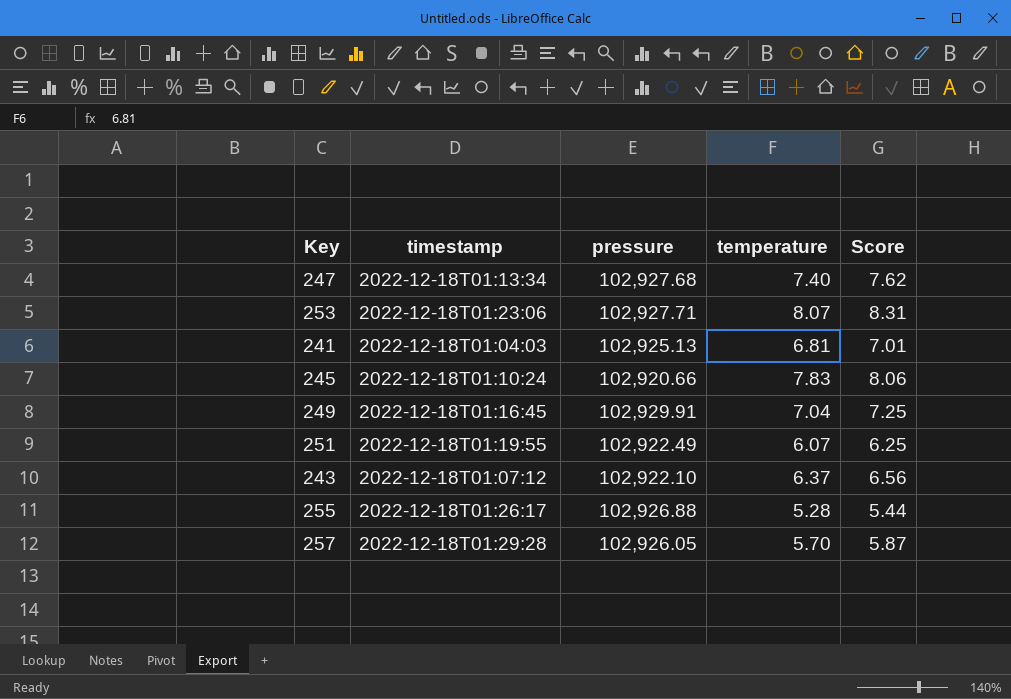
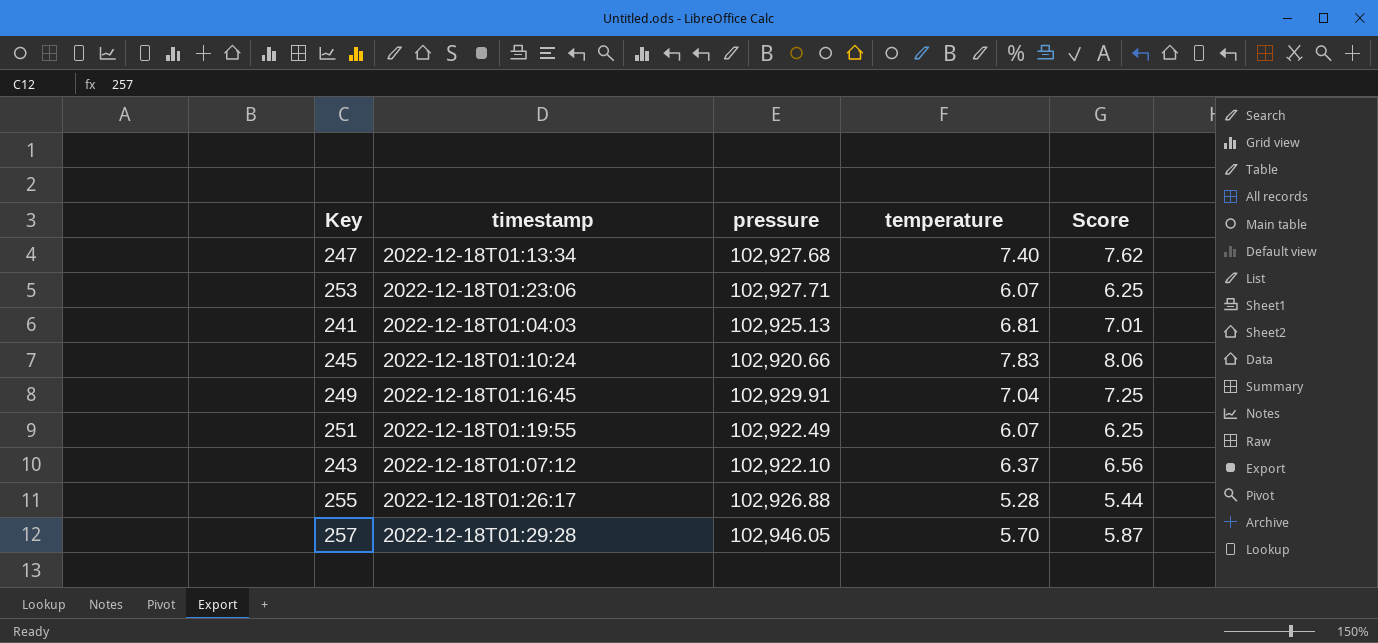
253 | temperature: 8.07 -> 6.07
253 | Score: 8.31 -> 6.25
257 | pressure: 102,926.05 -> 102,946.05

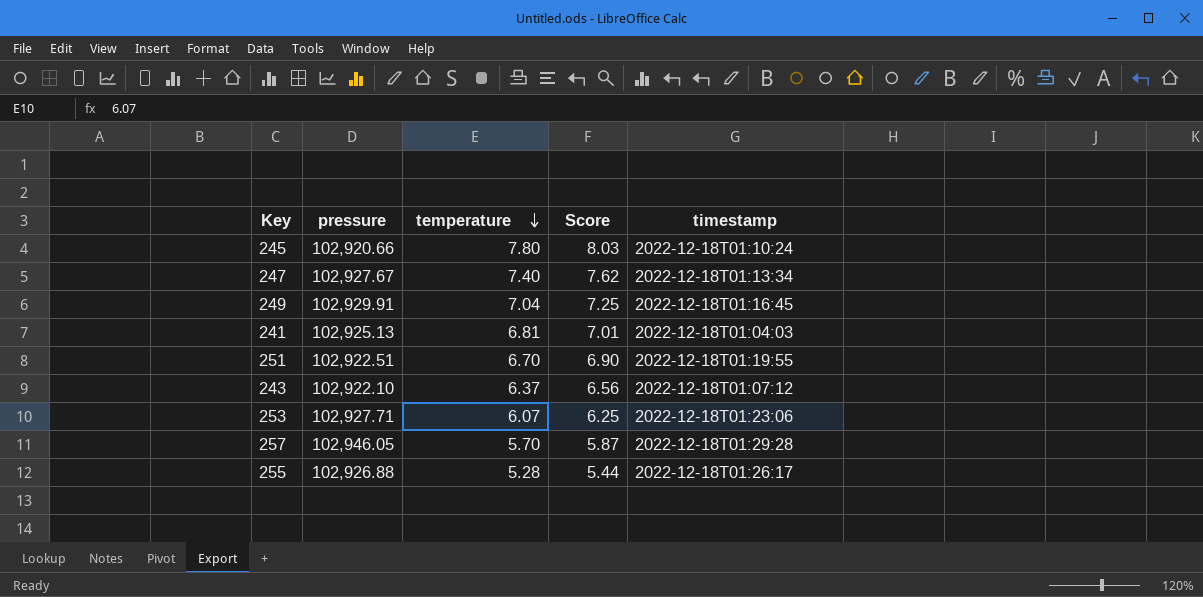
row order: none -> temperature descending
column timestamp | position: 2 -> 5
245 | temperature: 7.83 -> 7.80
245 | Score: 8.06 -> 8.03
247 | pressure: 102,927.68 -> 102,927.67
251 | pressure: 102,922.49 -> 102,922.51
251 | temperature: 6.07 -> 6.70
251 | Score: 6.25 -> 6.90

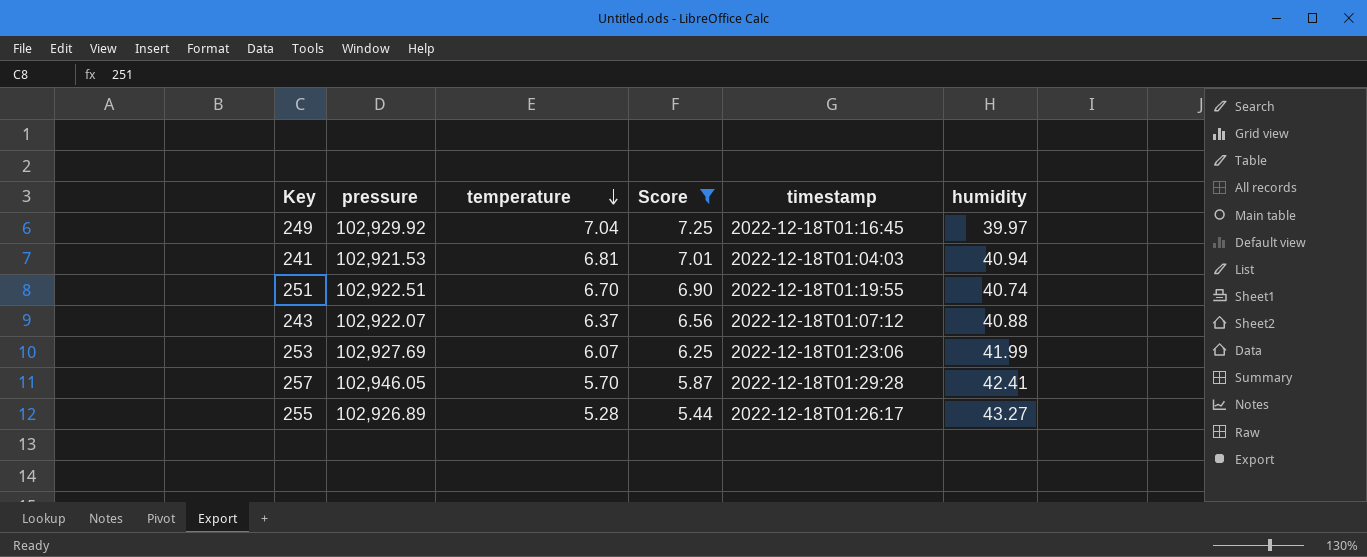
filter: none -> Score <= 7.25
column humidity | position: none -> 6
249 | pressure: 102,929.91 -> 102,929.92
241 | pressure: 102,925.13 -> 102,921.53
243 | pressure: 102,922.10 -> 102,922.07
253 | pressure: 102,927.71 -> 102,927.69
255 | pressure: 102,926.88 -> 102,926.89

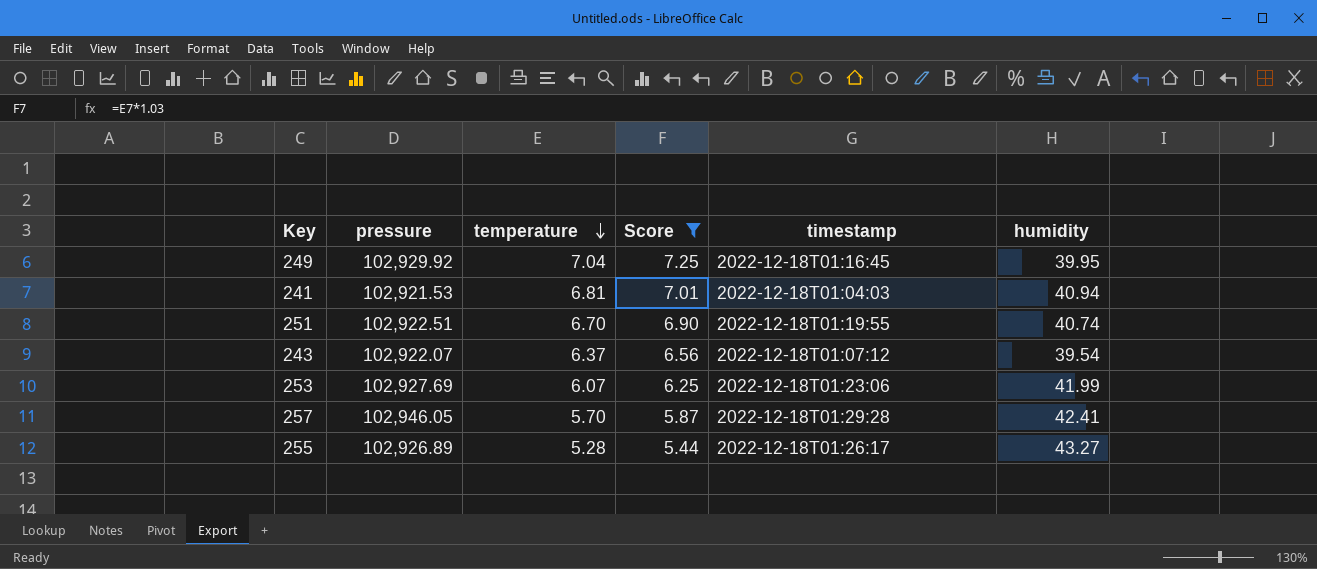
249 | humidity: 39.97 -> 39.95
243 | humidity: 40.88 -> 39.54

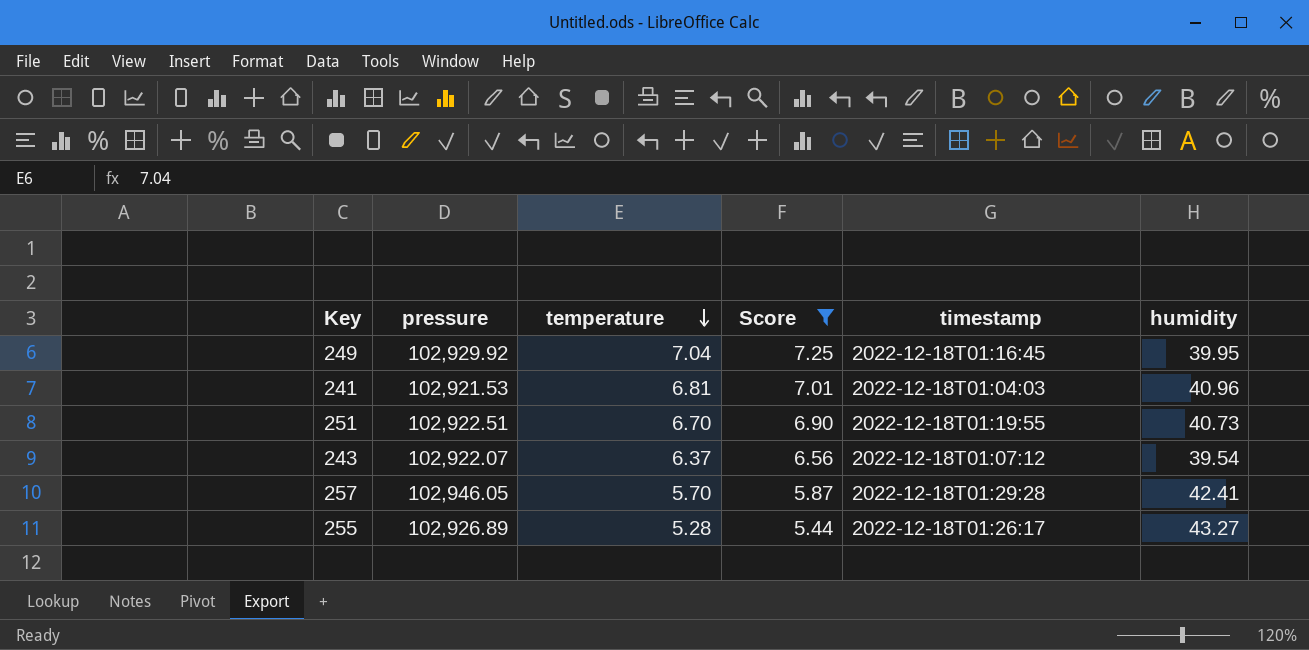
row 253: 102,927.69 | 6.07 | 6.25 | 2022-12-18T01:23:06 | 41.99 -> none
241 | humidity: 40.94 -> 40.96
251 | humidity: 40.74 -> 40.73

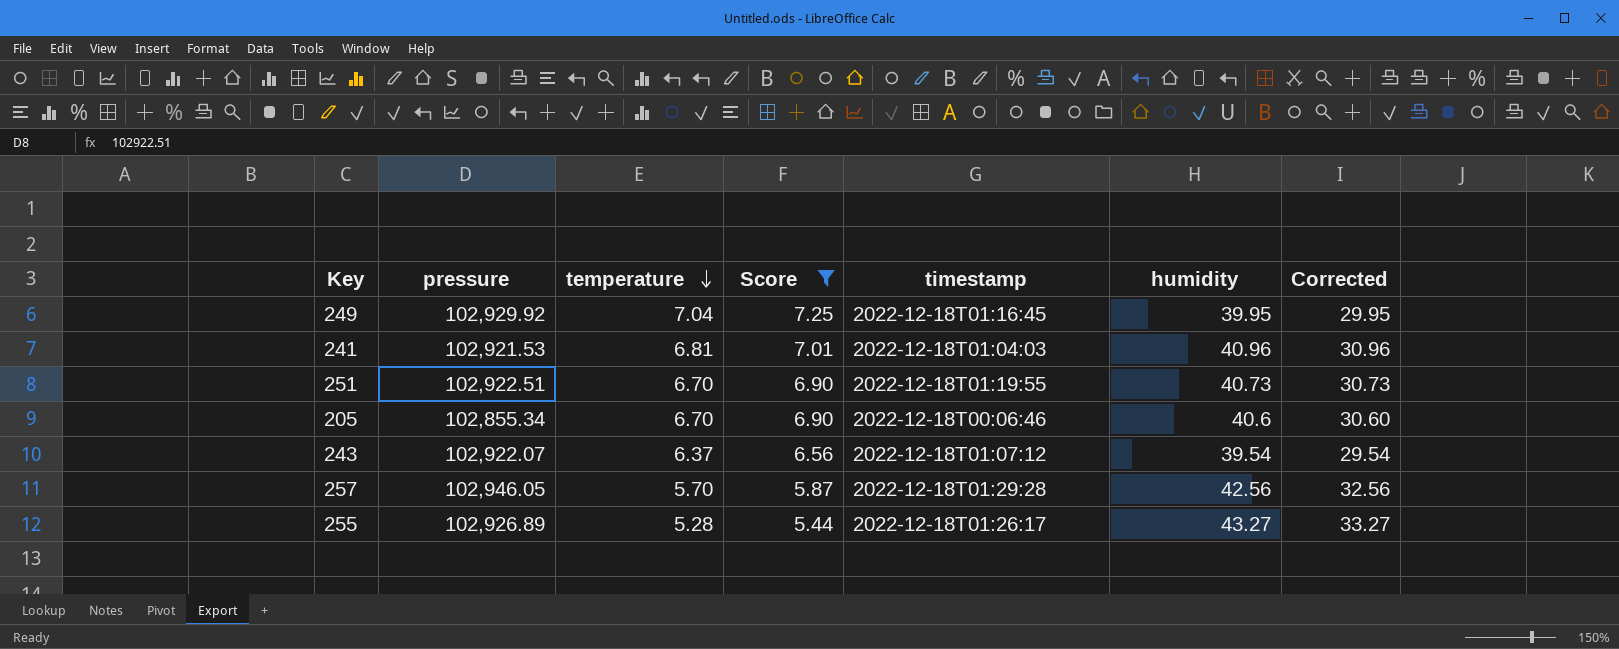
column Corrected | formula: none -> [humidity] - 10
row 205: none -> 102,855.34 | 6.70 | 6.90 | 2022-12-18T00:06:46 | 40.6 | 30.60
257 | humidity: 42.41 -> 42.56

